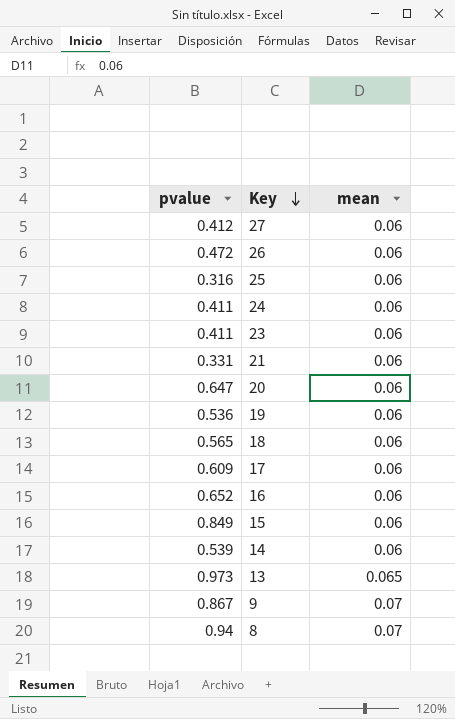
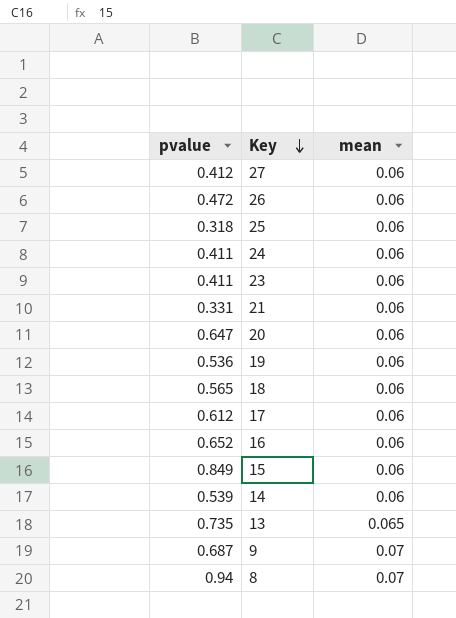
25 | pvalue: 0.316 -> 0.318
17 | pvalue: 0.609 -> 0.612
13 | pvalue: 0.973 -> 0.735
9 | pvalue: 0.867 -> 0.687

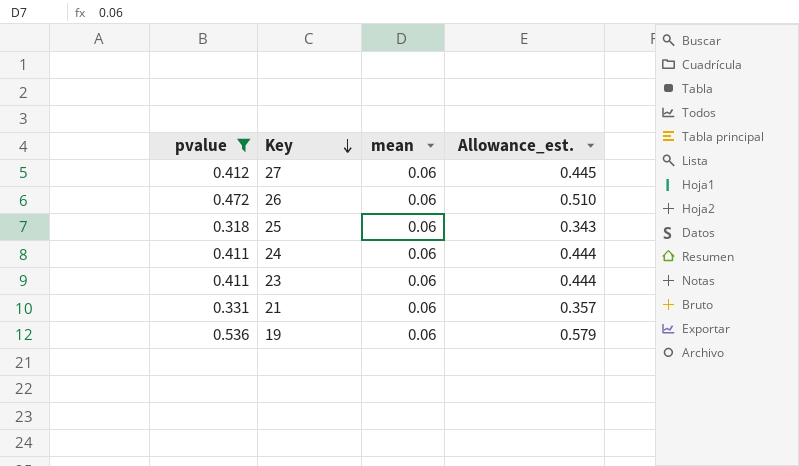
filter: none -> pvalue <= 0.536
column Allowance_est. | formula: none -> [pvalue] * 1.08

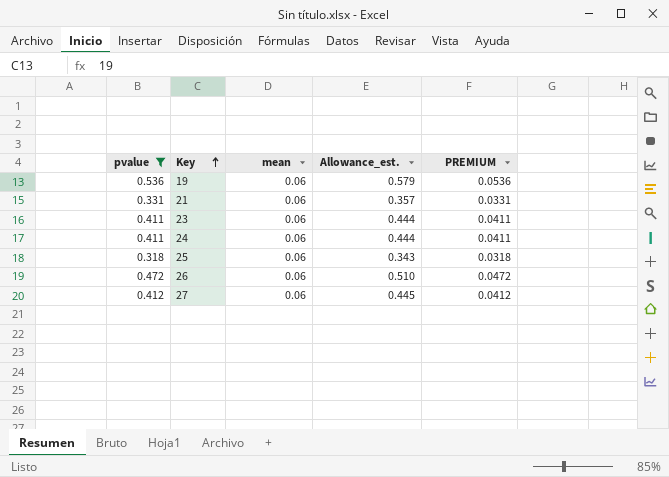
row order: Key descending -> Key ascending
column PREMIUM | formula: none -> [pvalue] * 0.1

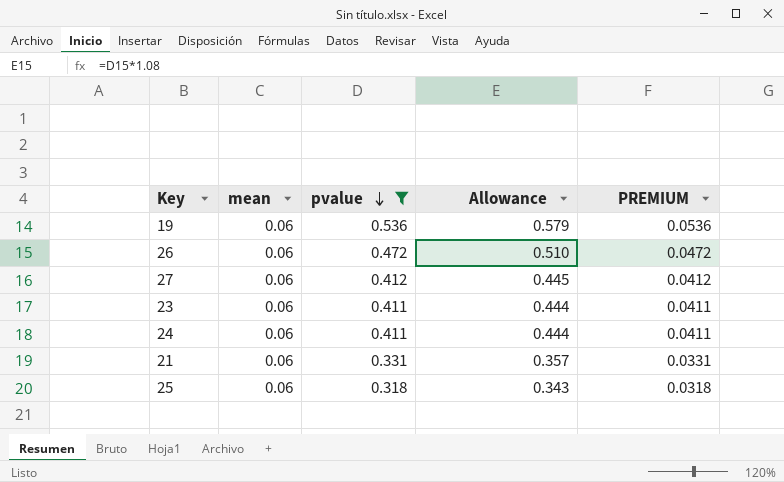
row order: Key ascending -> pvalue descending
column pvalue | position: 1 -> 3
column name: Allowance_est. -> Allowance

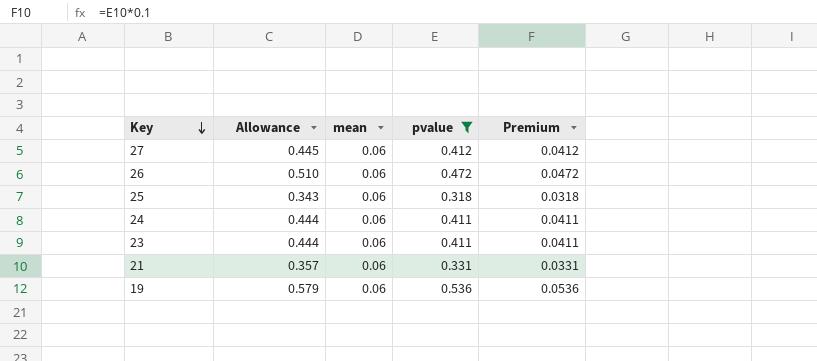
row order: pvalue descending -> Key descending
column Allowance | position: 4 -> 2
column name: PREMIUM -> Premium

